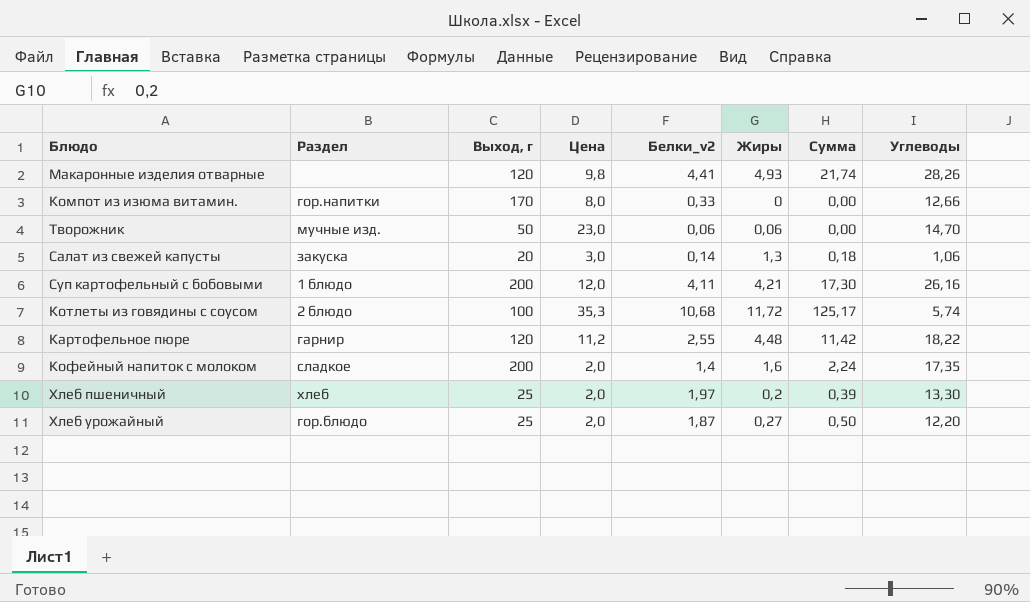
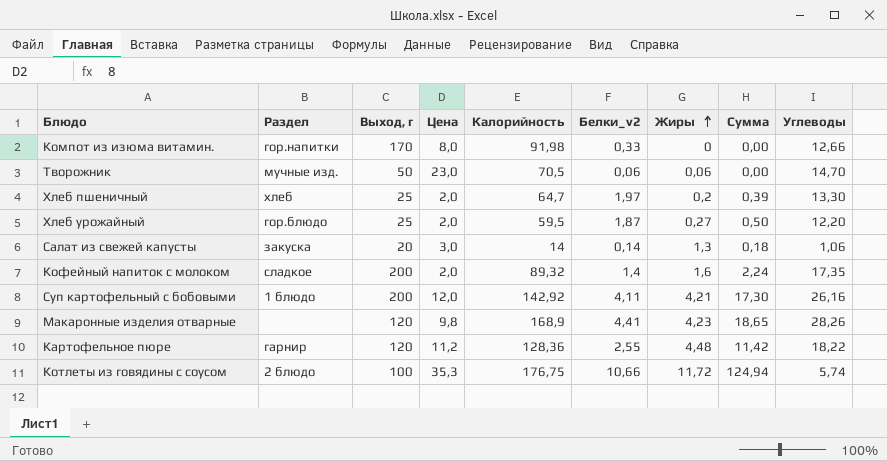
row order: none -> Жиры ascending
column Калорийность | position: none -> 5
Макаронные изделия отварные | Жиры: 4,93 -> 4,23
Макаронные изделия отварные | Сумма: 21,74 -> 18,65
Котлеты из говядины с соусом | Белки_v2: 10,68 -> 10,66
Котлеты из говядины с соусом | Сумма: 125,17 -> 124,94

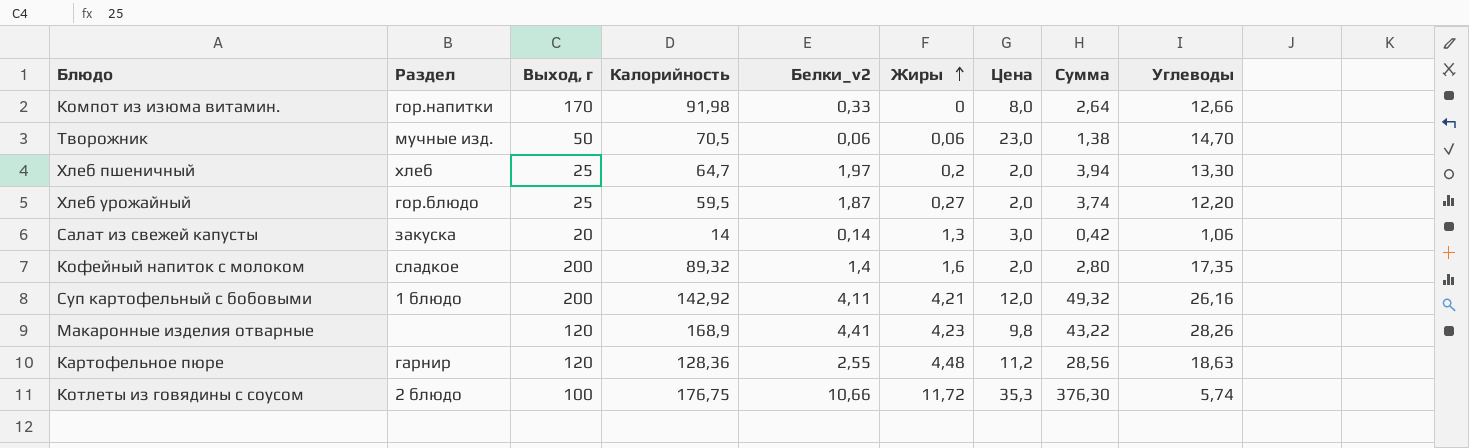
column Цена | position: 4 -> 7
column Сумма | formula: [Белки_v2] * [Жиры] -> [Белки_v2] * [Цена]
Картофельное пюре | Углеводы: 18,22 -> 18,63

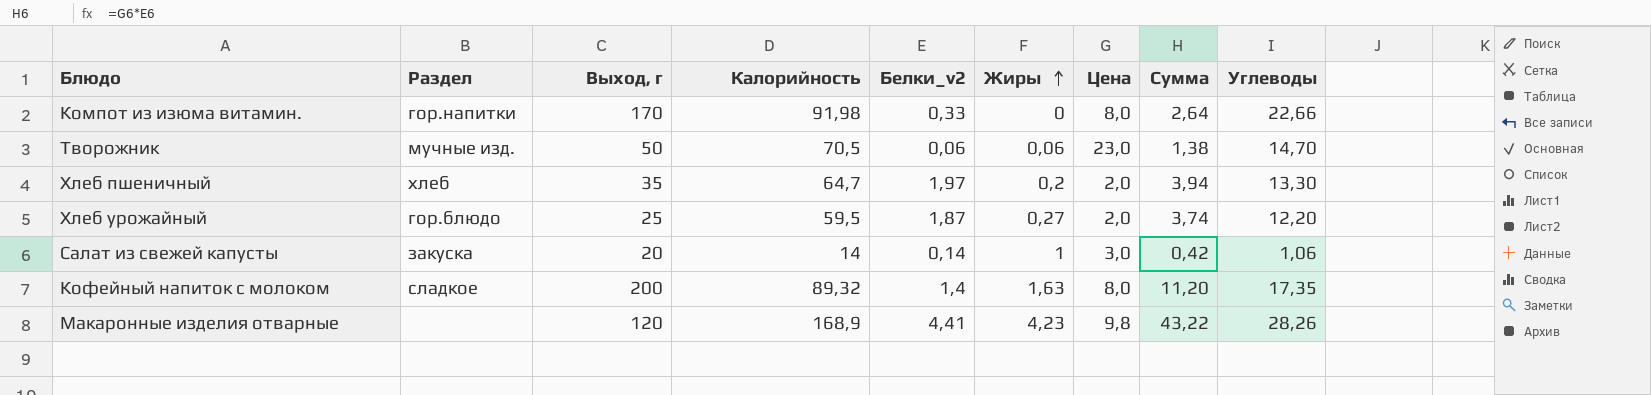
row Суп картофельный с бобовыми: 1 блюдо | 200 | 142,92 | 4,11 | 4,21 | 12,0 | 49,32 | 26,16 -> none
row Картофельное пюре: гарнир | 120 | 128,36 | 2,55 | 4,48 | 11,2 | 28,56 | 18,63 -> none
row Котлеты из говядины с соусом: 2 блюдо | 100 | 176,75 | 10,66 | 11,72 | 35,3 | 376,30 | 5,74 -> none
Компот из изюма витамин. | Углеводы: 12,66 -> 22,66
Хлеб пшеничный | Выход, г: 25 -> 35
Салат из свежей капусты | Жиры: 1,3 -> 1
Кофейный напиток с молоком | Жиры: 1,6 -> 1,63
Кофейный напиток с молоком | Цена: 2,0 -> 8,0
Кофейный напиток с молоком | Сумма: 2,80 -> 11,20

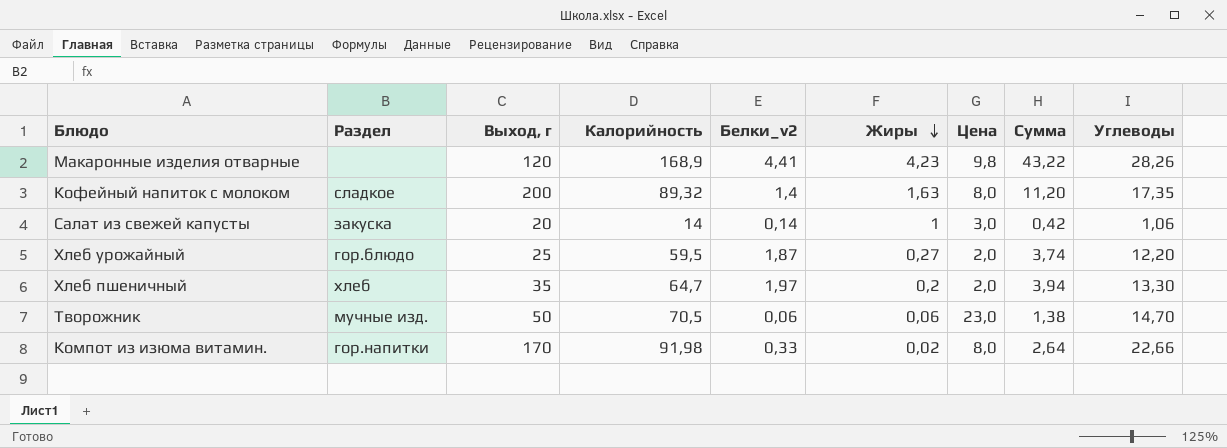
row order: Жиры ascending -> Жиры descending
Компот из изюма витамин. | Жиры: 0 -> 0,02

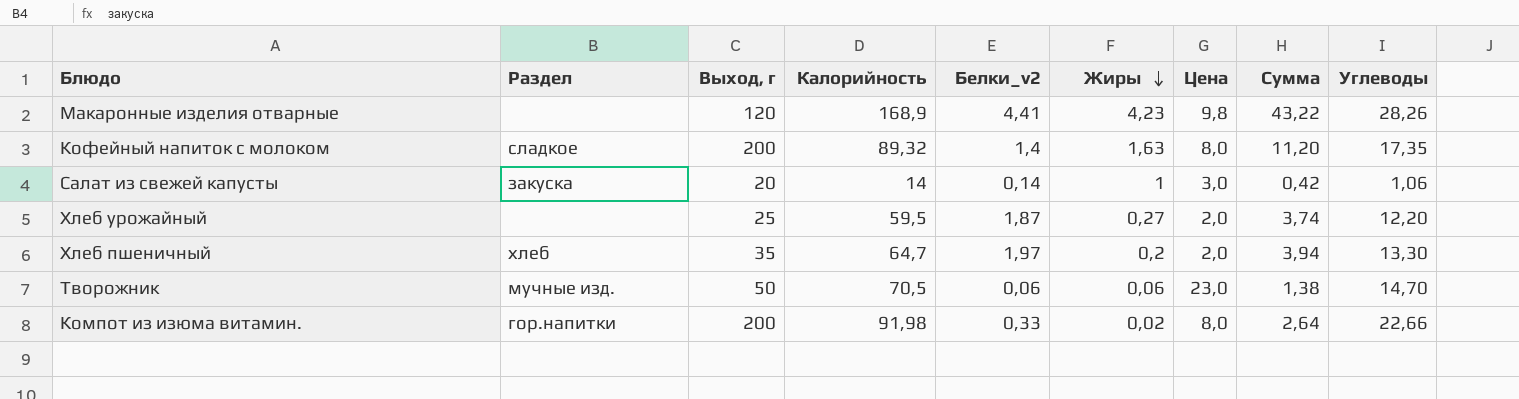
Хлеб урожайный | Раздел: гор.блюдо -> none
Компот из изюма витамин. | Выход, г: 170 -> 200

